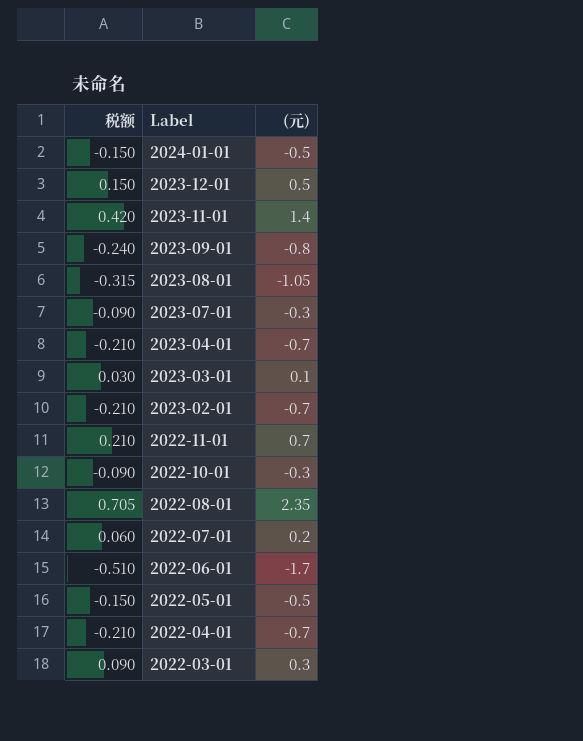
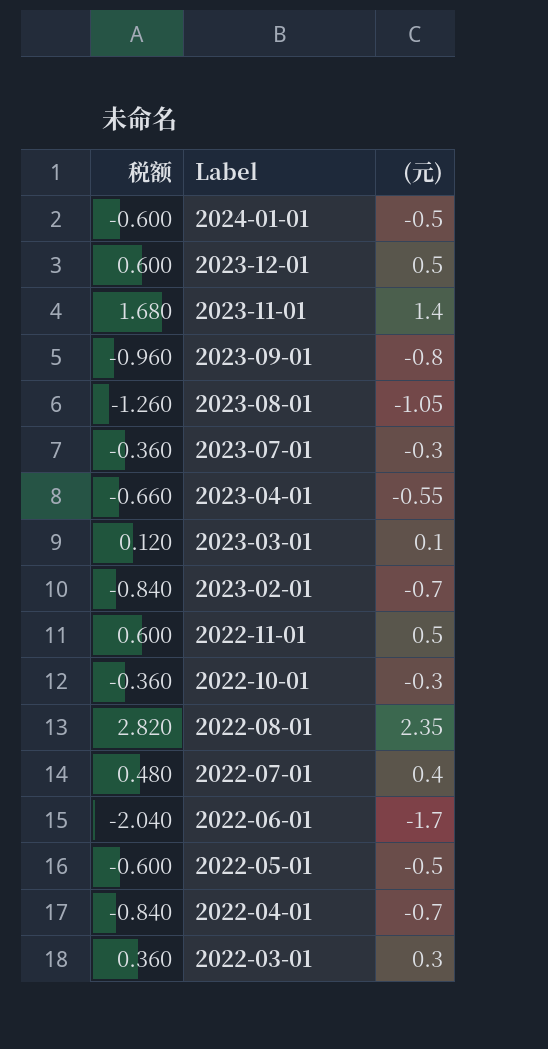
column 税额 | formula: [(元)] * 0.3 -> [(元)] * 1.2
2023-04-01 | (元): -0.7 -> -0.55
2022-11-01 | (元): 0.7 -> 0.5
2022-07-01 | (元): 0.2 -> 0.4

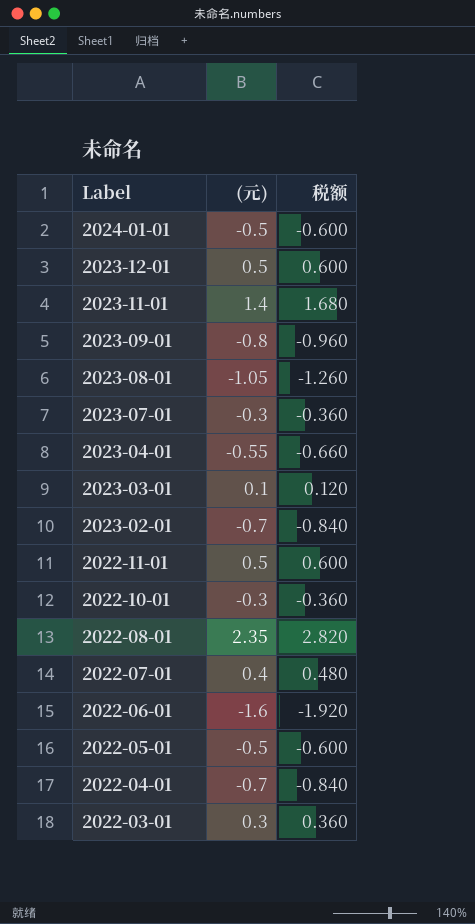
column 税额 | position: 1 -> 3
2022-06-01 | (元): -1.7 -> -1.6
2022-06-01 | 税额: -2.040 -> -1.920

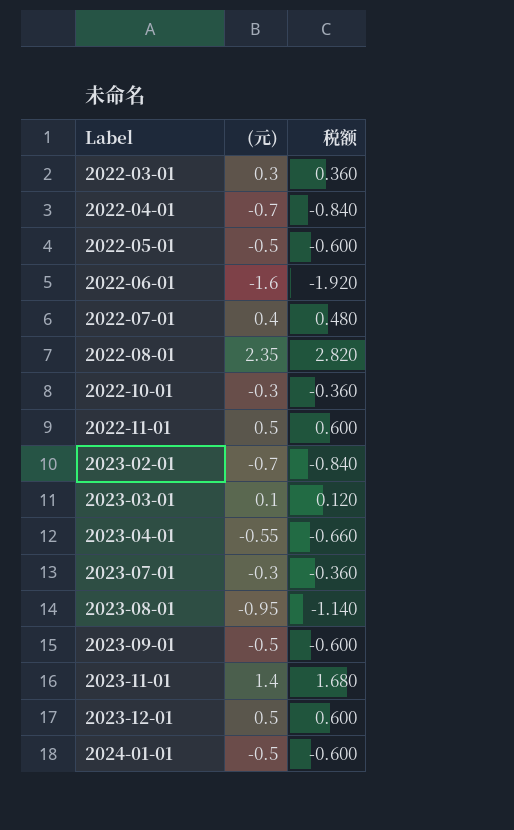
row order: Label descending -> Label ascending
2023-08-01 | (元): -1.05 -> -0.95
2023-08-01 | 税额: -1.260 -> -1.140
2023-09-01 | (元): -0.8 -> -0.5
2023-09-01 | 税额: -0.960 -> -0.600

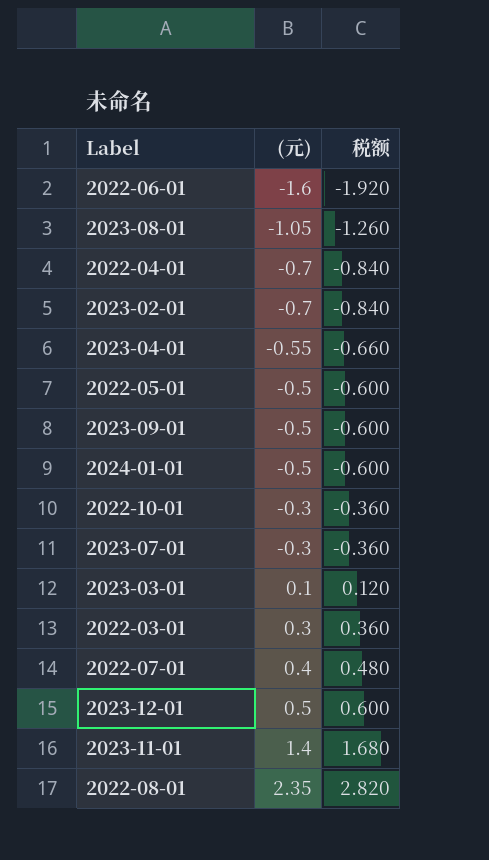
row order: Label ascending -> (元) ascending
row 2022-11-01: 0.5 | 0.600 -> none
2023-08-01 | (元): -0.95 -> -1.05
2023-08-01 | 税额: -1.140 -> -1.260

